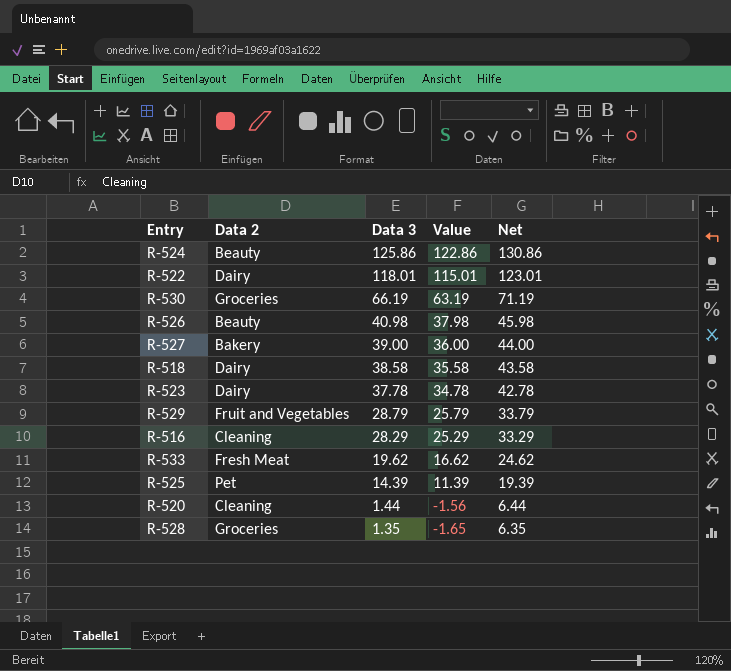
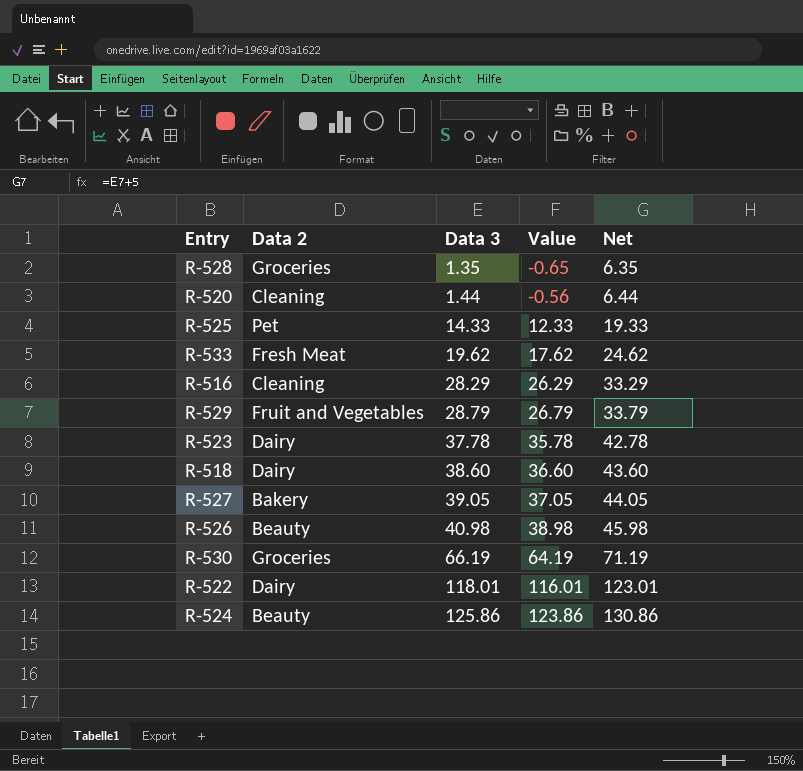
row order: Data 3 descending -> Data 3 ascending
column Value | formula: [Data 3] - 3 -> [Data 3] - 2
R-525 | Data 3: 14.39 -> 14.33
R-525 | Net: 19.39 -> 19.33
R-518 | Data 3: 38.58 -> 38.60
R-518 | Net: 43.58 -> 43.60
R-527 | Data 3: 39.00 -> 39.05
R-527 | Net: 44.00 -> 44.05

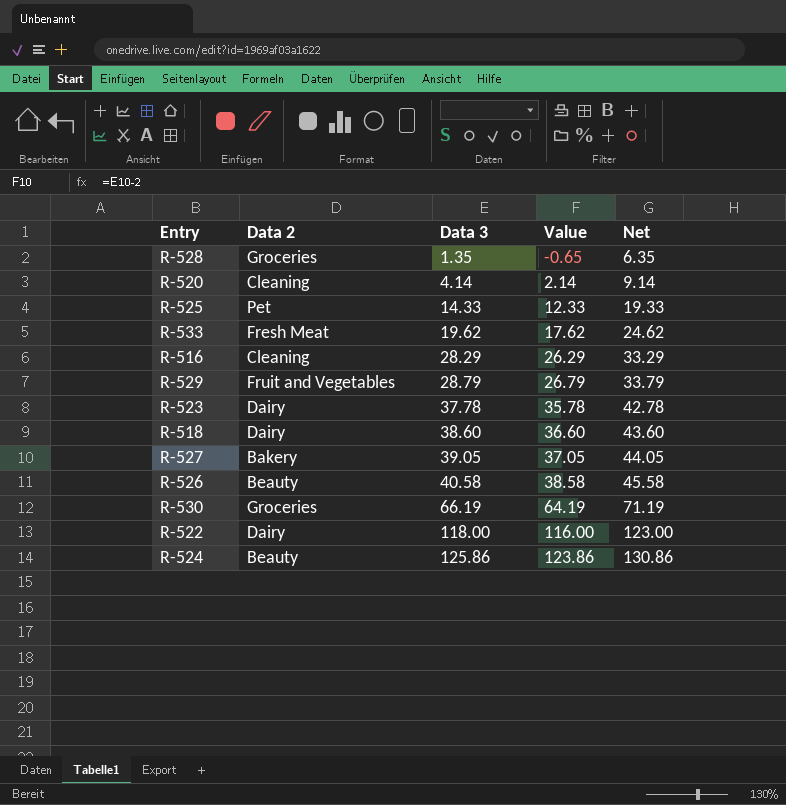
R-520 | Data 3: 1.44 -> 4.14
R-520 | Value: -0.56 -> 2.14
R-520 | Net: 6.44 -> 9.14
R-526 | Data 3: 40.98 -> 40.58
R-526 | Value: 38.98 -> 38.58
R-526 | Net: 45.98 -> 45.58
R-522 | Data 3: 118.01 -> 118.00
R-522 | Value: 116.01 -> 116.00
R-522 | Net: 123.01 -> 123.00

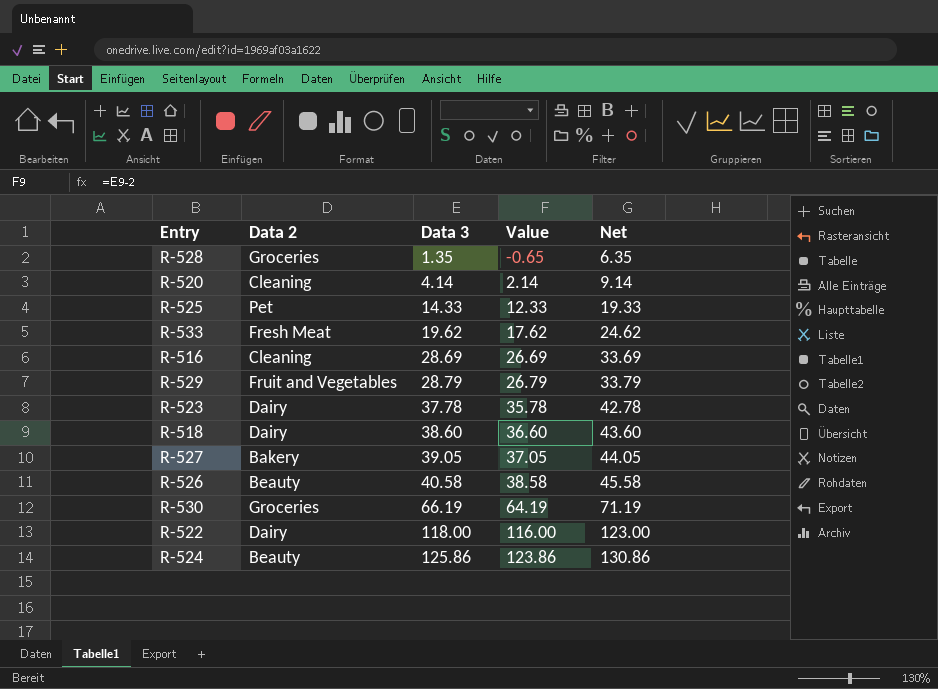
R-516 | Data 3: 28.29 -> 28.69
R-516 | Value: 26.29 -> 26.69
R-516 | Net: 33.29 -> 33.69

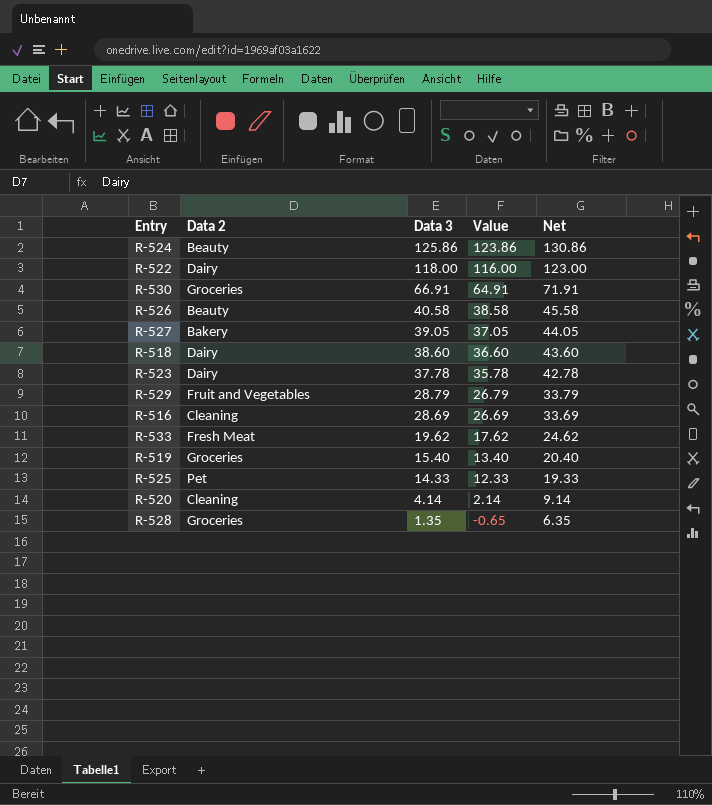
row order: Data 3 ascending -> Data 3 descending
R-530 | Data 3: 66.19 -> 66.91
R-530 | Value: 64.19 -> 64.91
R-530 | Net: 71.19 -> 71.91
row R-519: none -> Groceries | 15.40 | 13.40 | 20.40

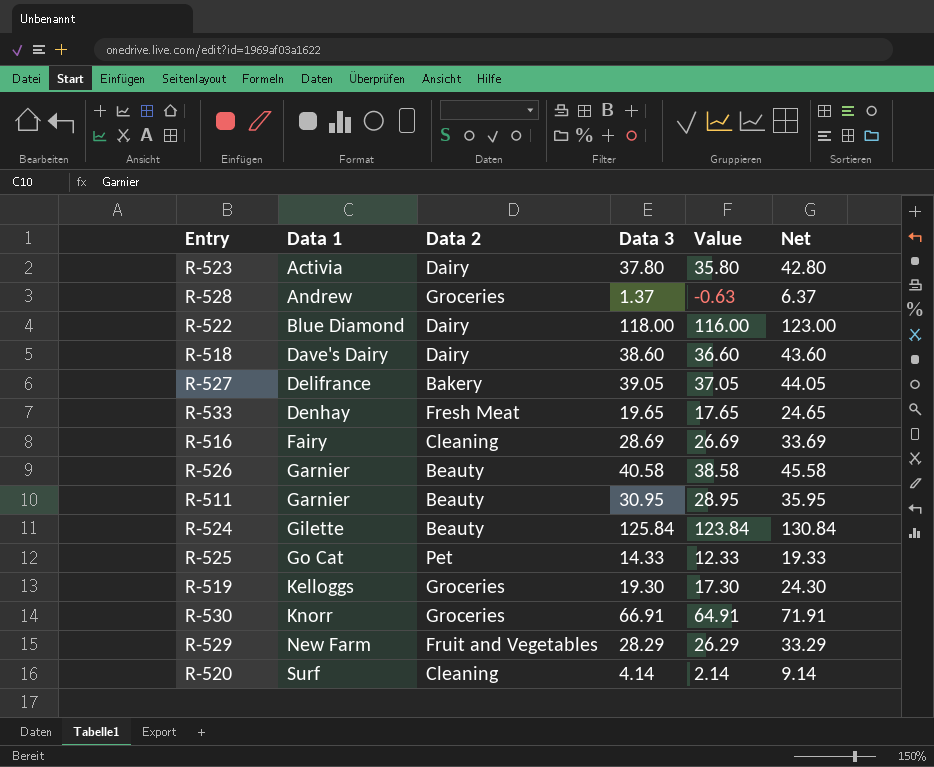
row order: Data 3 descending -> Data 1 ascending
column Data 1 | position: none -> 2
R-523 | Data 3: 37.78 -> 37.80
R-523 | Value: 35.78 -> 35.80
R-523 | Net: 42.78 -> 42.80
R-528 | Data 3: 1.35 -> 1.37
R-528 | Value: -0.65 -> -0.63
R-528 | Net: 6.35 -> 6.37
R-533 | Data 3: 19.62 -> 19.65
R-533 | Value: 17.62 -> 17.65
R-533 | Net: 24.62 -> 24.65
row R-511: none -> Garnier | Beauty | 30.95 | 28.95 | 35.95
R-524 | Data 3: 125.86 -> 125.84
R-524 | Value: 123.86 -> 123.84
R-524 | Net: 130.86 -> 130.84
R-519 | Data 3: 15.40 -> 19.30
R-519 | Value: 13.40 -> 17.30
R-519 | Net: 20.40 -> 24.30
R-529 | Data 3: 28.79 -> 28.29
R-529 | Value: 26.79 -> 26.29
R-529 | Net: 33.79 -> 33.29

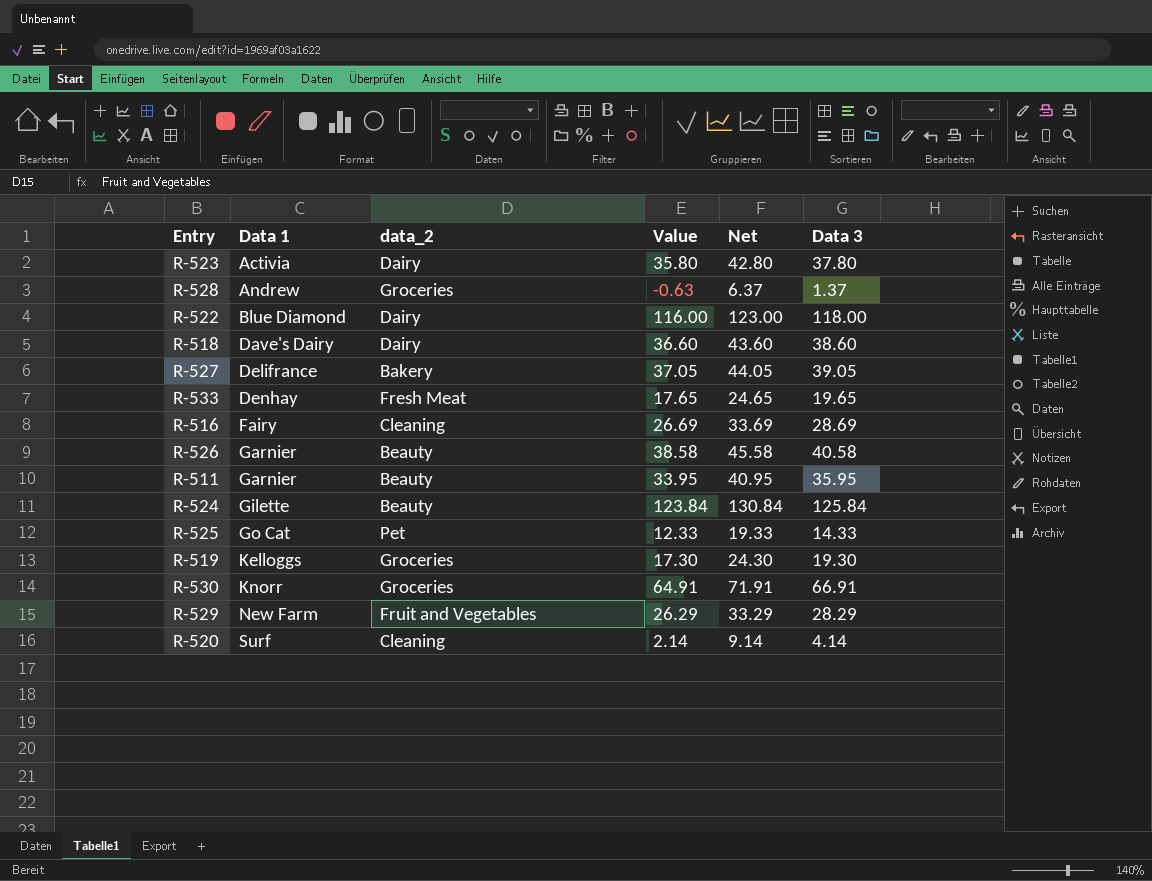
column name: Data 2 -> data_2
column Data 3 | position: 4 -> 6
R-511 | Value: 28.95 -> 33.95
R-511 | Net: 35.95 -> 40.95
R-511 | Data 3: 30.95 -> 35.95

